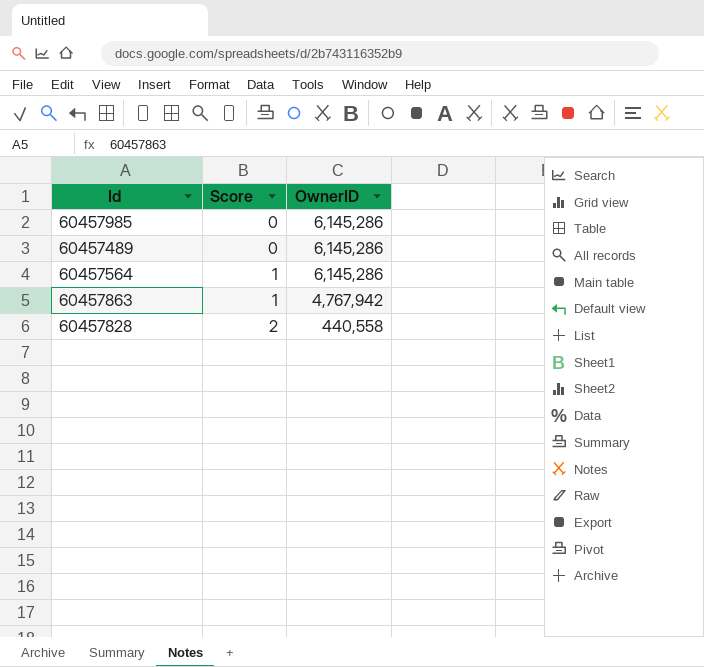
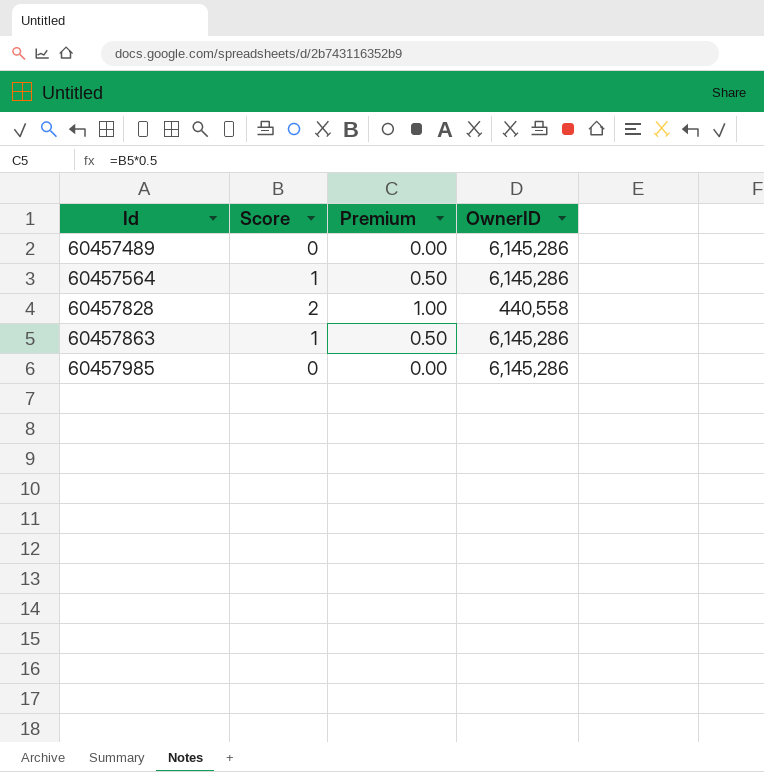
row order: Score ascending -> Id ascending
column Premium | formula: none -> [Score] * 0.5
60457863 | OwnerID: 4,767,942 -> 6,145,286

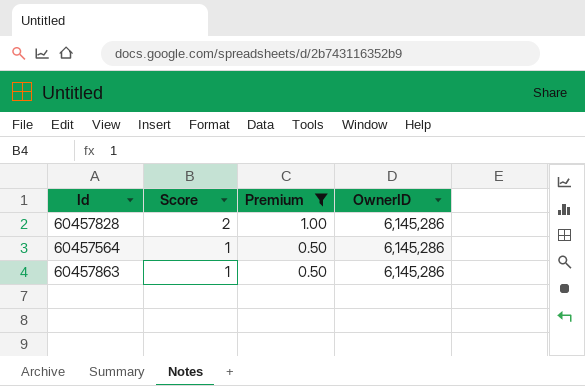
filter: none -> Premium != 0.00
row order: Id ascending -> Score descending
60457828 | OwnerID: 440,558 -> 6,145,286

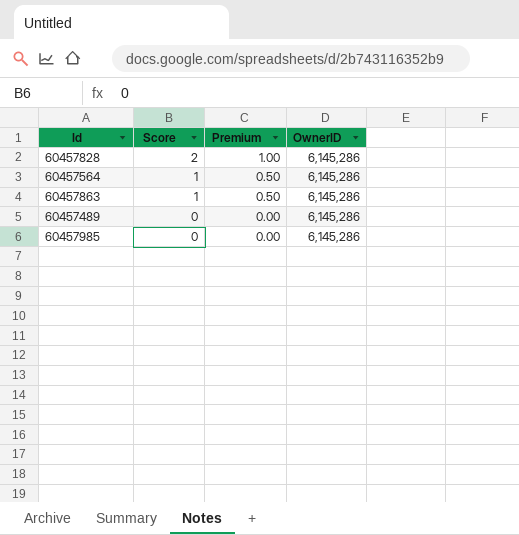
filter: Premium != 0.00 -> none

